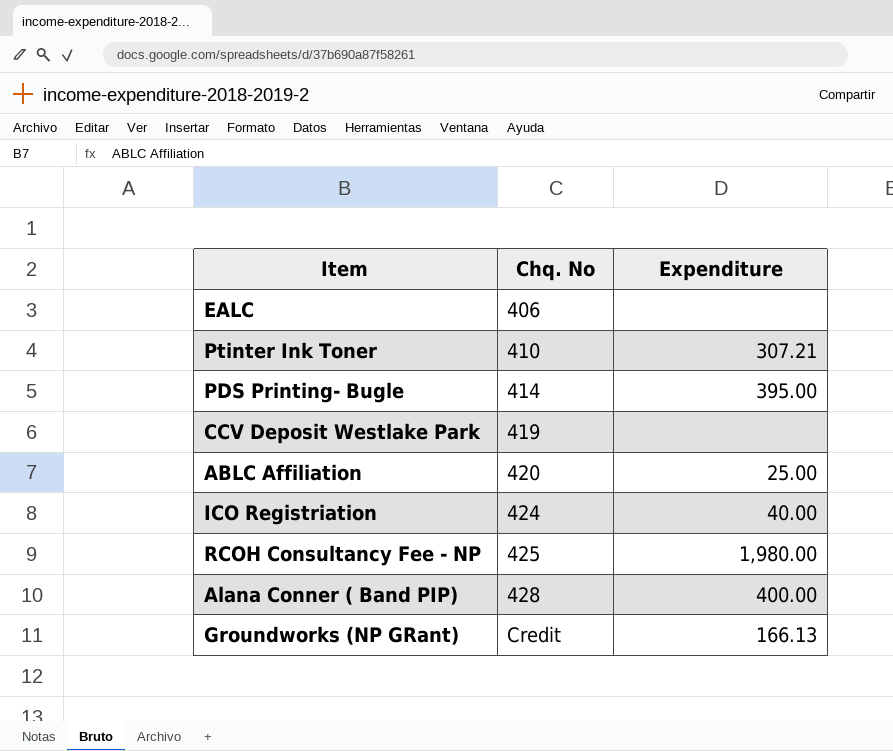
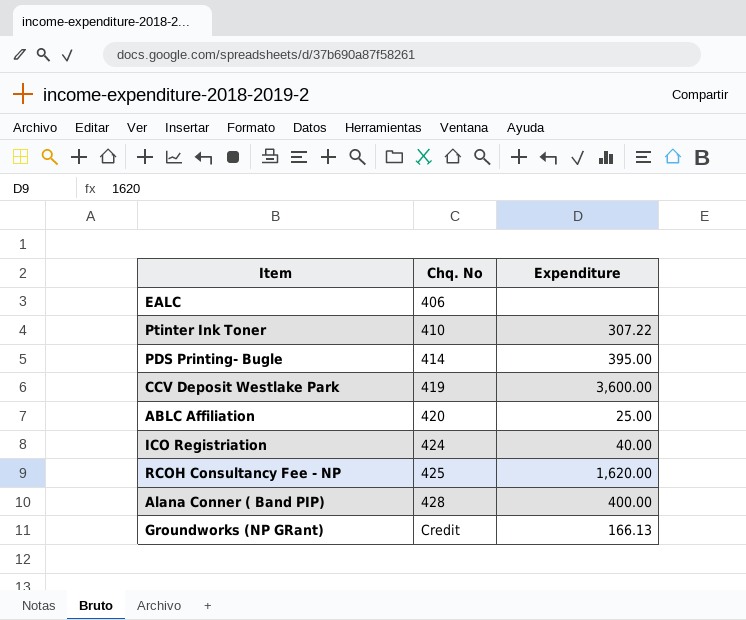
Ptinter Ink Toner | Expenditure: 307.21 -> 307.22
CCV Deposit Westlake Park | Expenditure: none -> 3,600.00
RCOH Consultancy Fee - NP | Expenditure: 1,980.00 -> 1,620.00

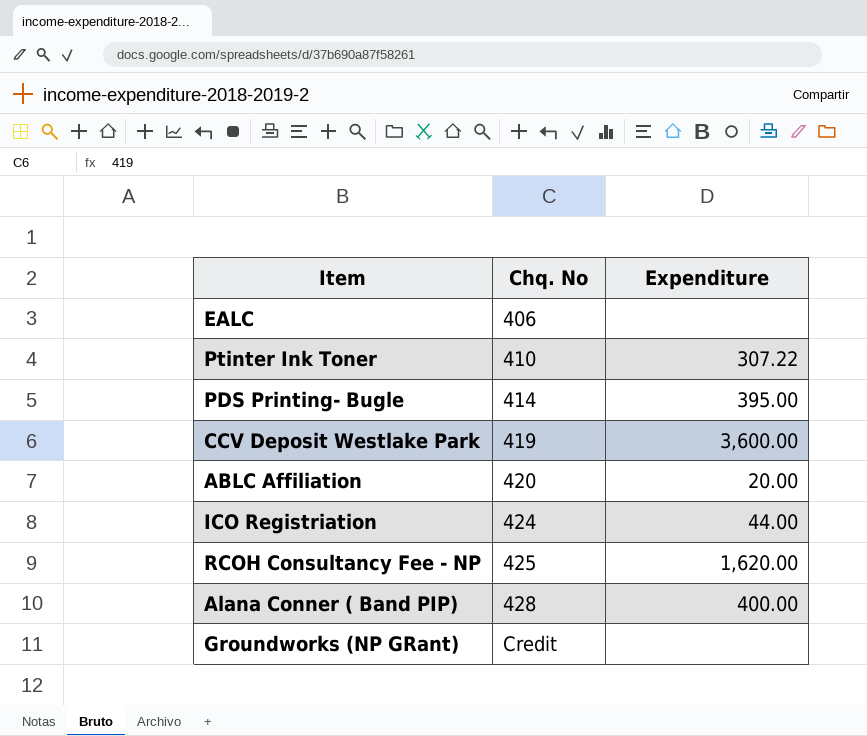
ABLC Affiliation | Expenditure: 25.00 -> 20.00
ICO Registriation | Expenditure: 40.00 -> 44.00
Groundworks (NP GRant) | Expenditure: 166.13 -> none

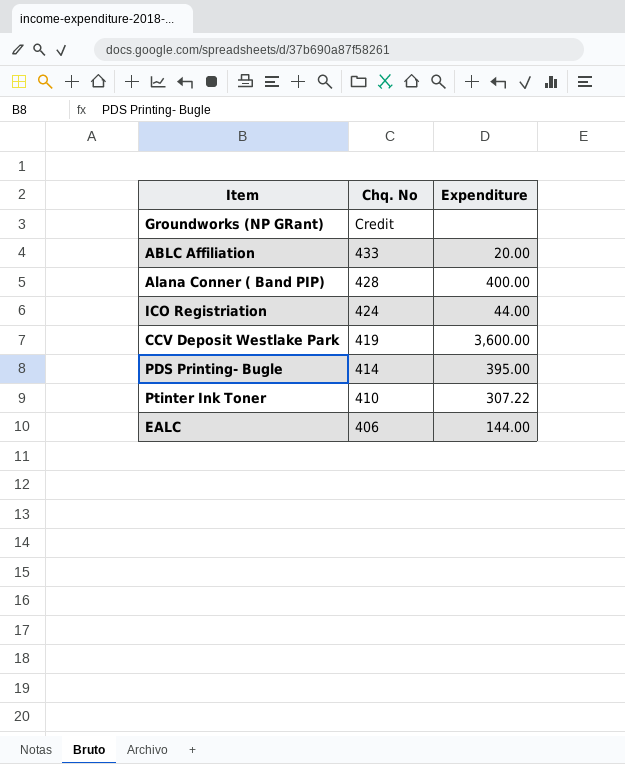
row order: Chq. No ascending -> Chq. No descending
row RCOH Consultancy Fee - NP: 425 | 1,620.00 -> none
ABLC Affiliation | Chq. No: 420 -> 433
EALC | Expenditure: none -> 144.00

